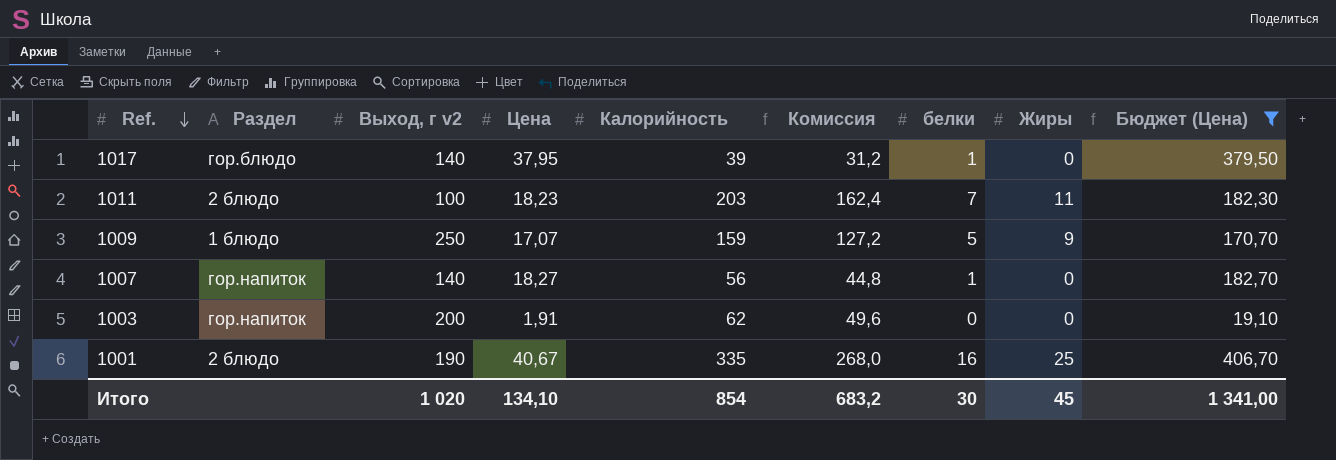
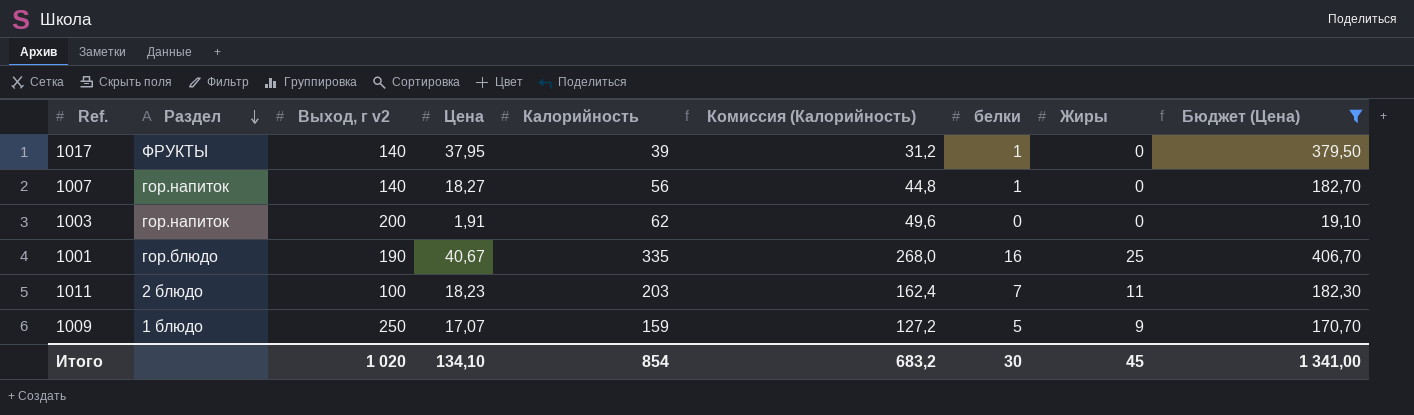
row order: Ref. descending -> Раздел descending
column name: Комиссия -> Комиссия (Калорийность)
1017 | Раздел: гор.блюдо -> ФРУКТЫ
1001 | Раздел: 2 блюдо -> гор.блюдо

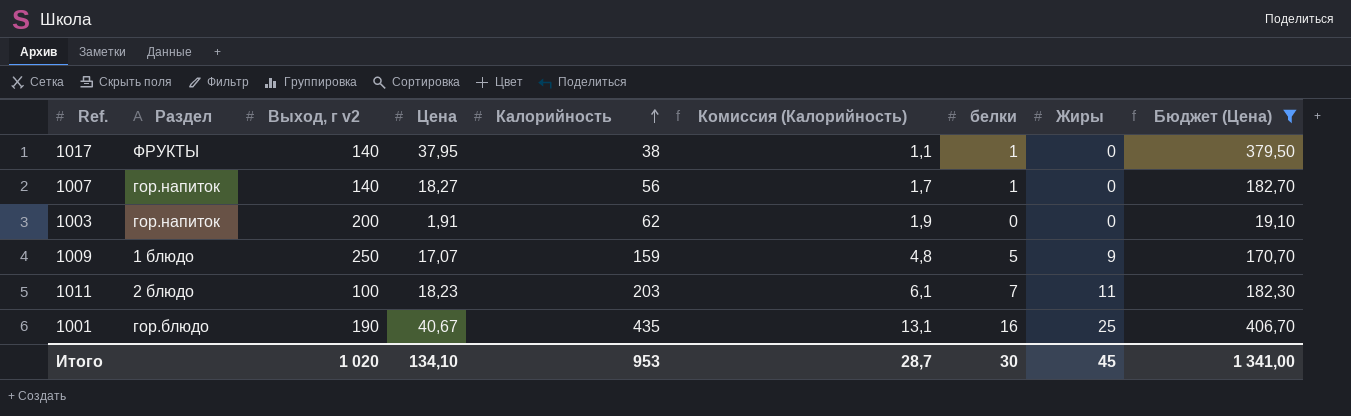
row order: Раздел descending -> Калорийность ascending
column Комиссия (Калорийность) | formula: [Калорийность] * 0,8 -> [Калорийность] * 0,03
1017 | Калорийность: 39 -> 38
1001 | Калорийность: 335 -> 435
Итого | Калорийность: 854 -> 953
Итого | Комиссия (Калорийность): 683,2 -> 28,7

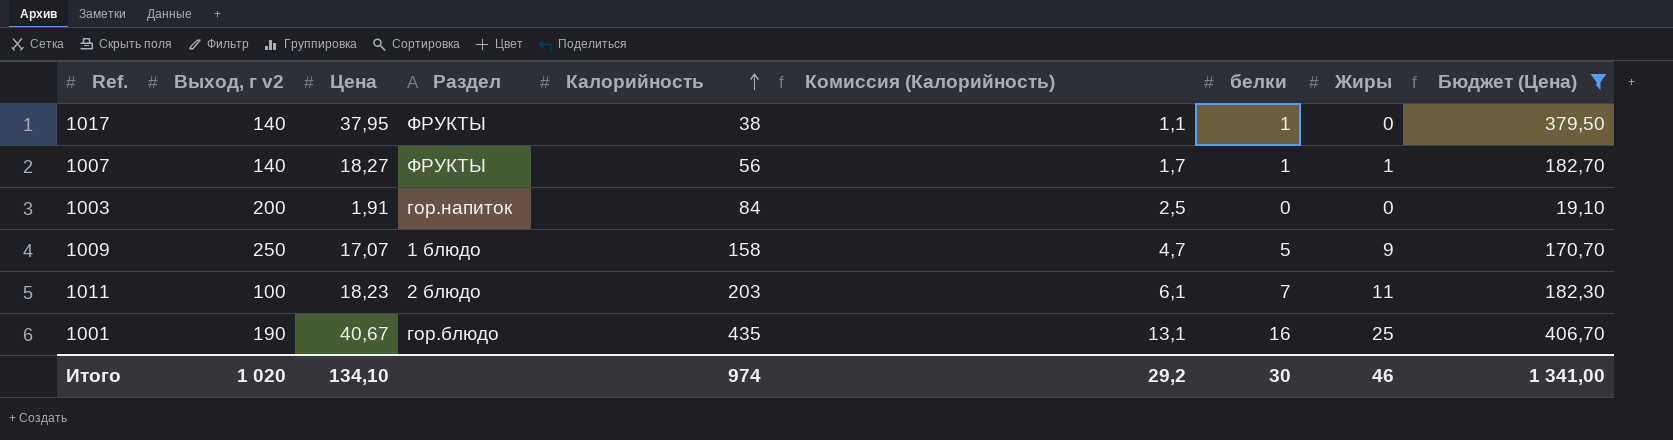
column Раздел | position: 2 -> 4
1007 | Раздел: гор.напиток -> ФРУКТЫ
1007 | Жиры: 0 -> 1
1003 | Калорийность: 62 -> 84
1003 | Комиссия (Калорийность): 1,9 -> 2,5
1009 | Калорийность: 159 -> 158
1009 | Комиссия (Калорийность): 4,8 -> 4,7
Итого | Калорийность: 953 -> 974
Итого | Комиссия (Калорийность): 28,7 -> 29,2
Итого | Жиры: 45 -> 46

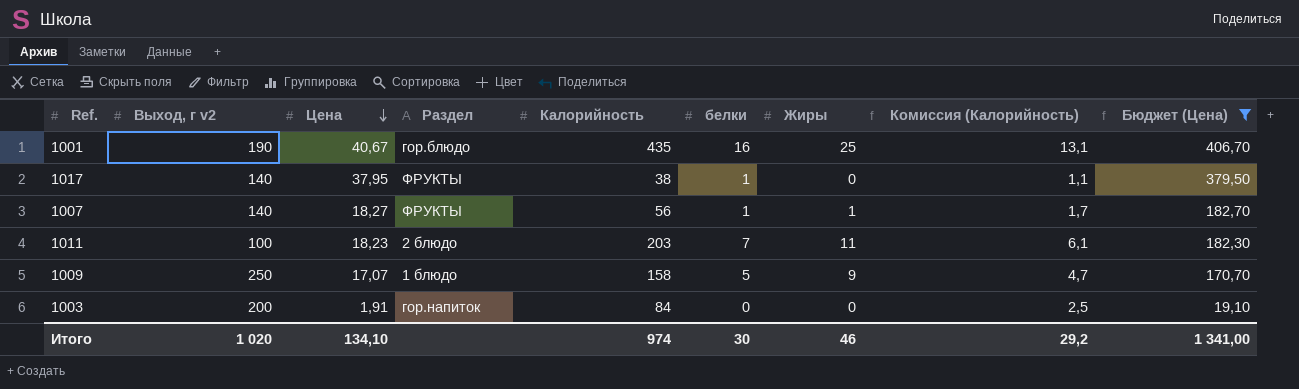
row order: Калорийность ascending -> Цена descending
column Комиссия (Калорийность) | position: 6 -> 8

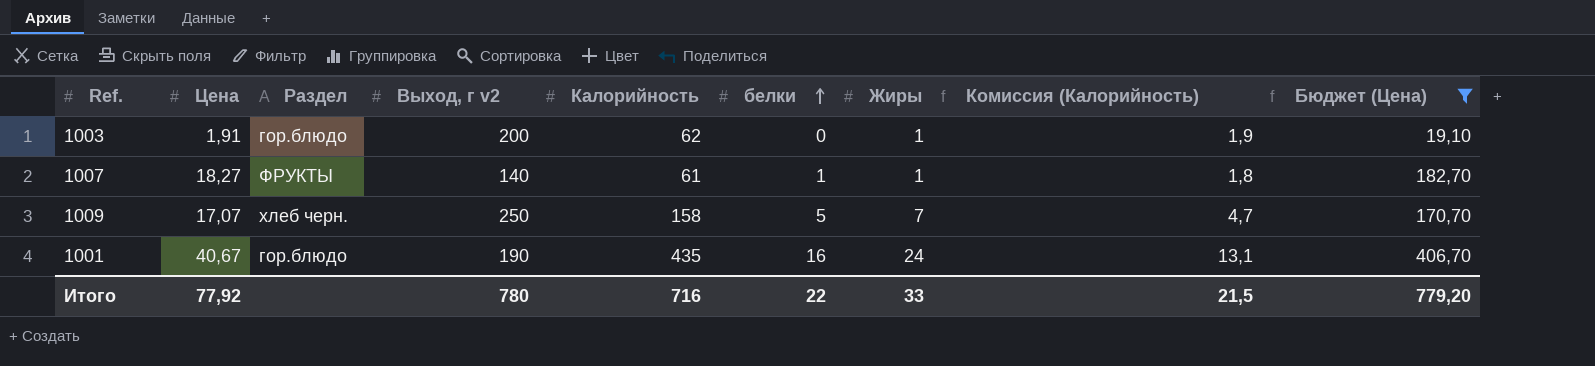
row order: Цена descending -> белки ascending
column Выход, г v2 | position: 2 -> 4
row 1017: 140 | 37,95 | ФРУКТЫ | 38 | 1 | 0 | 1,1 | 379,50 -> none
row 1011: 100 | 18,23 | 2 блюдо | 203 | 7 | 11 | 6,1 | 182,30 -> none
1003 | Раздел: гор.напиток -> гор.блюдо
1003 | Калорийность: 84 -> 62
1003 | Жиры: 0 -> 1
1003 | Комиссия (Калорийность): 2,5 -> 1,9
1007 | Калорийность: 56 -> 61
1007 | Комиссия (Калорийность): 1,7 -> 1,8
1009 | Раздел: 1 блюдо -> хлеб черн.
1009 | Жиры: 9 -> 7
1001 | Жиры: 25 -> 24
Итого | Цена: 134,10 -> 77,92
Итого | Выход, г v2: 1 020 -> 780
Итого | Калорийность: 974 -> 716
Итого | белки: 30 -> 22
Итого | Жиры: 46 -> 33
Итого | Комиссия (Калорийность): 29,2 -> 21,5
Итого | Бюджет (Цена): 1 341,00 -> 779,20

